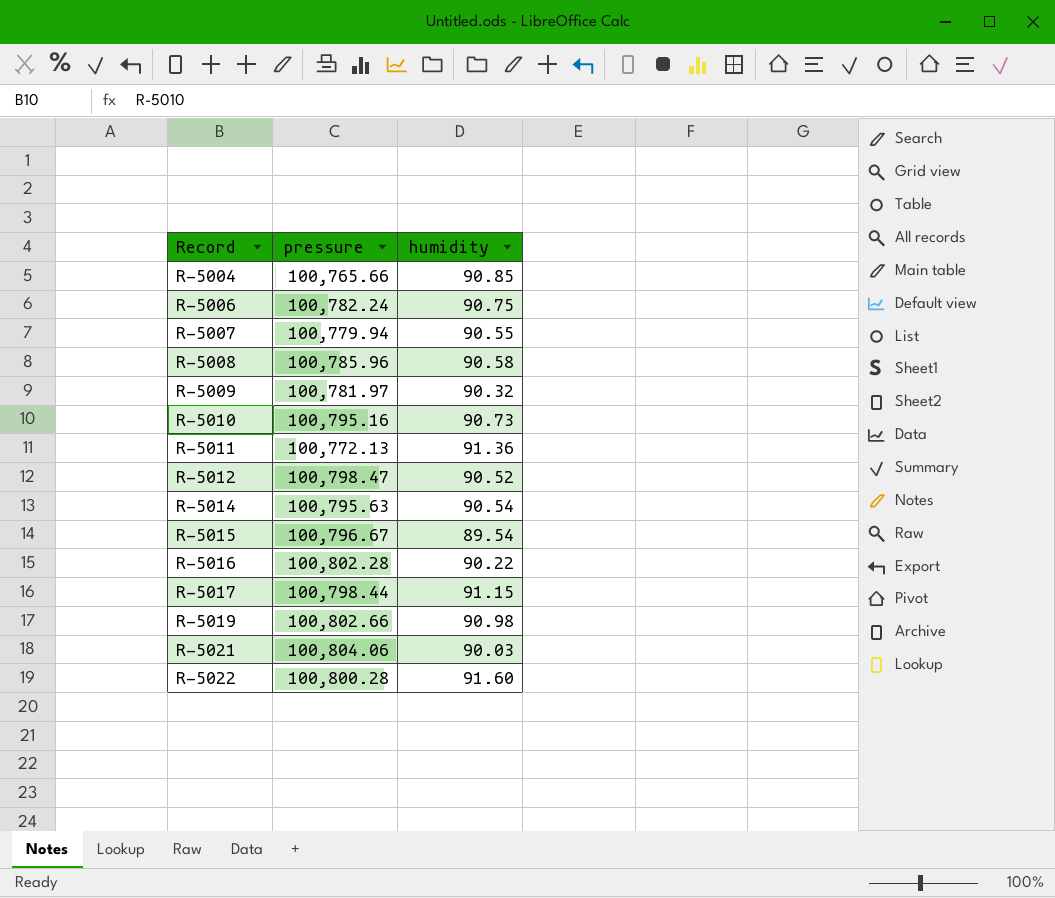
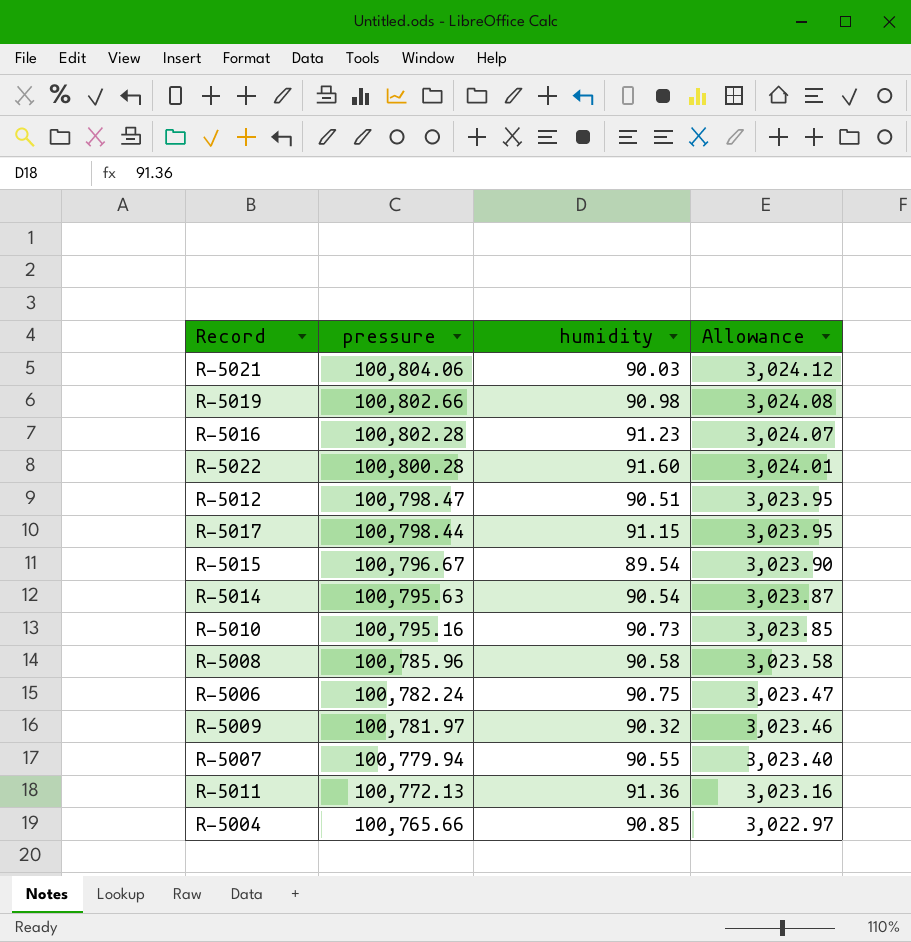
row order: Record ascending -> pressure descending
column Allowance | formula: none -> [pressure] * 0.03
R-5016 | humidity: 90.22 -> 91.23
R-5012 | humidity: 90.52 -> 90.51

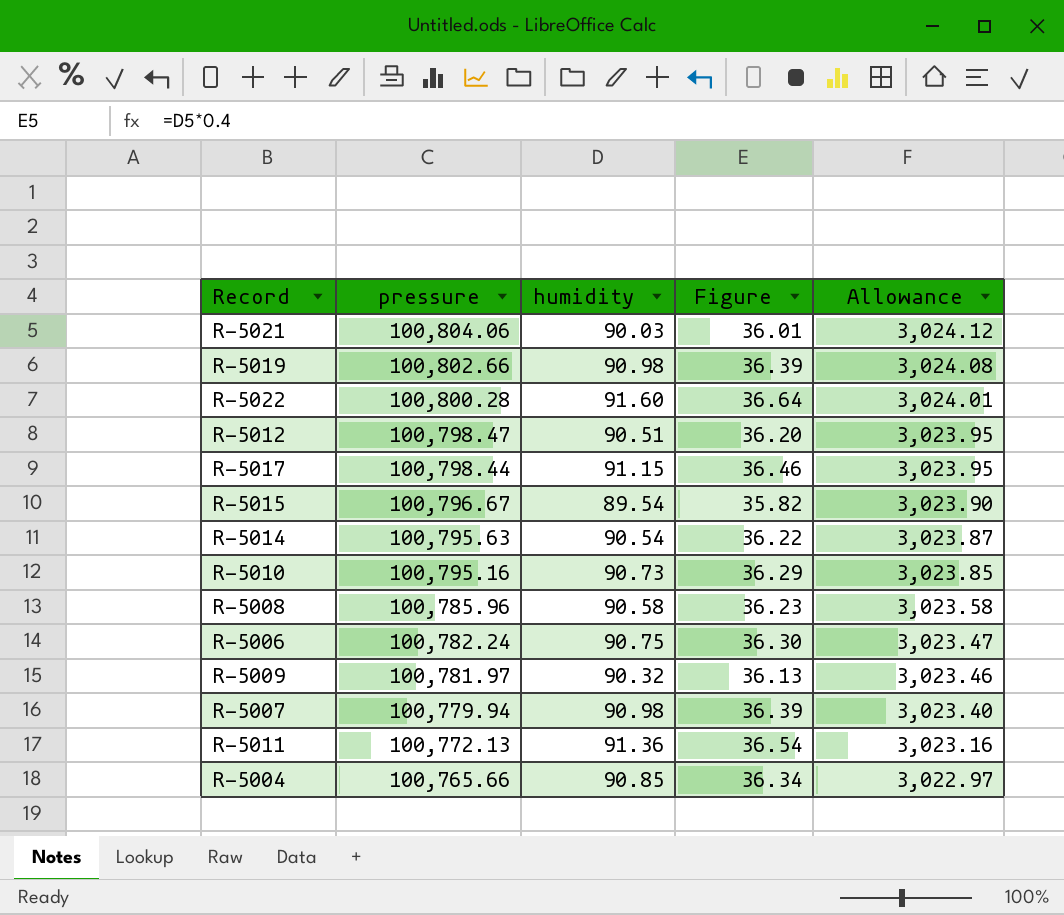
column Figure | formula: none -> [humidity] * 0.4
row R-5016: 100,802.28 | 91.23 | 3,024.07 -> none
R-5007 | humidity: 90.55 -> 90.98

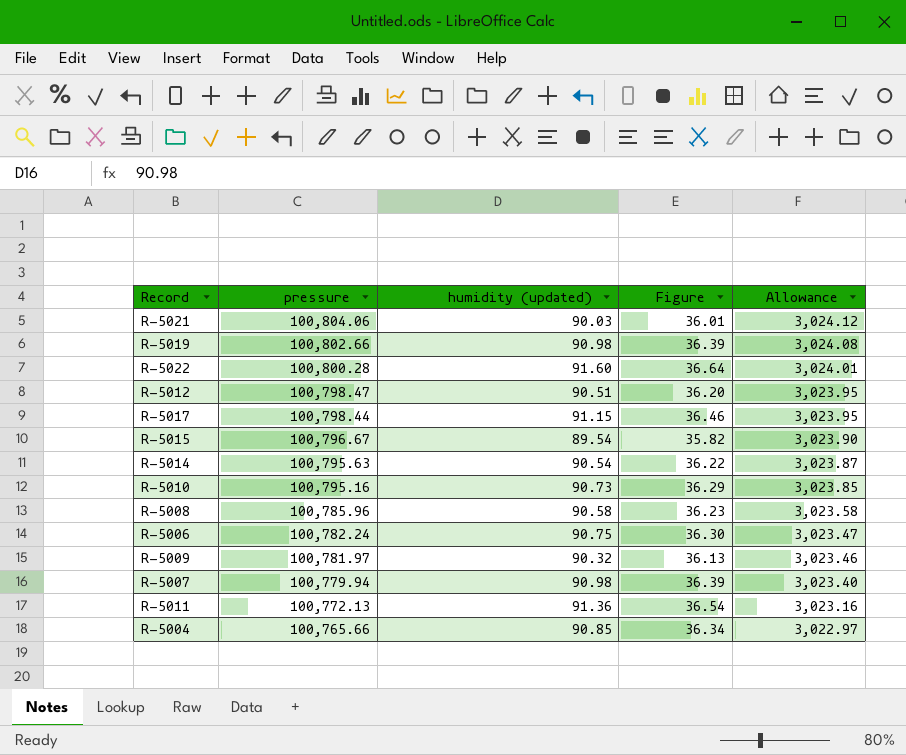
column name: humidity -> humidity (updated)

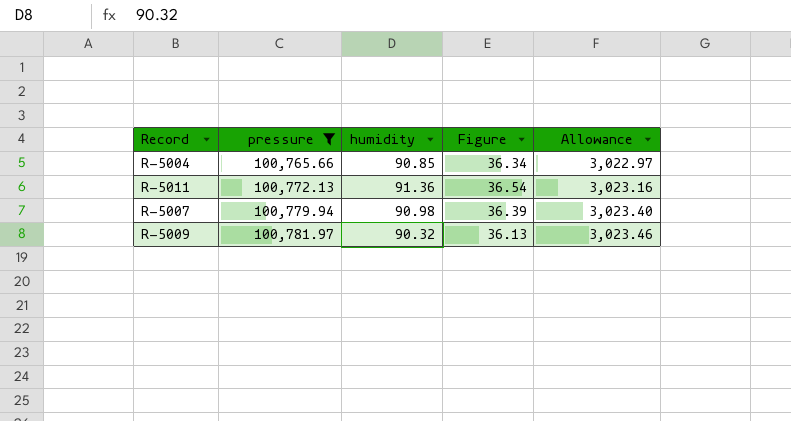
filter: none -> pressure <= 100,781.97
row order: pressure descending -> pressure ascending
column name: humidity (updated) -> humidity

